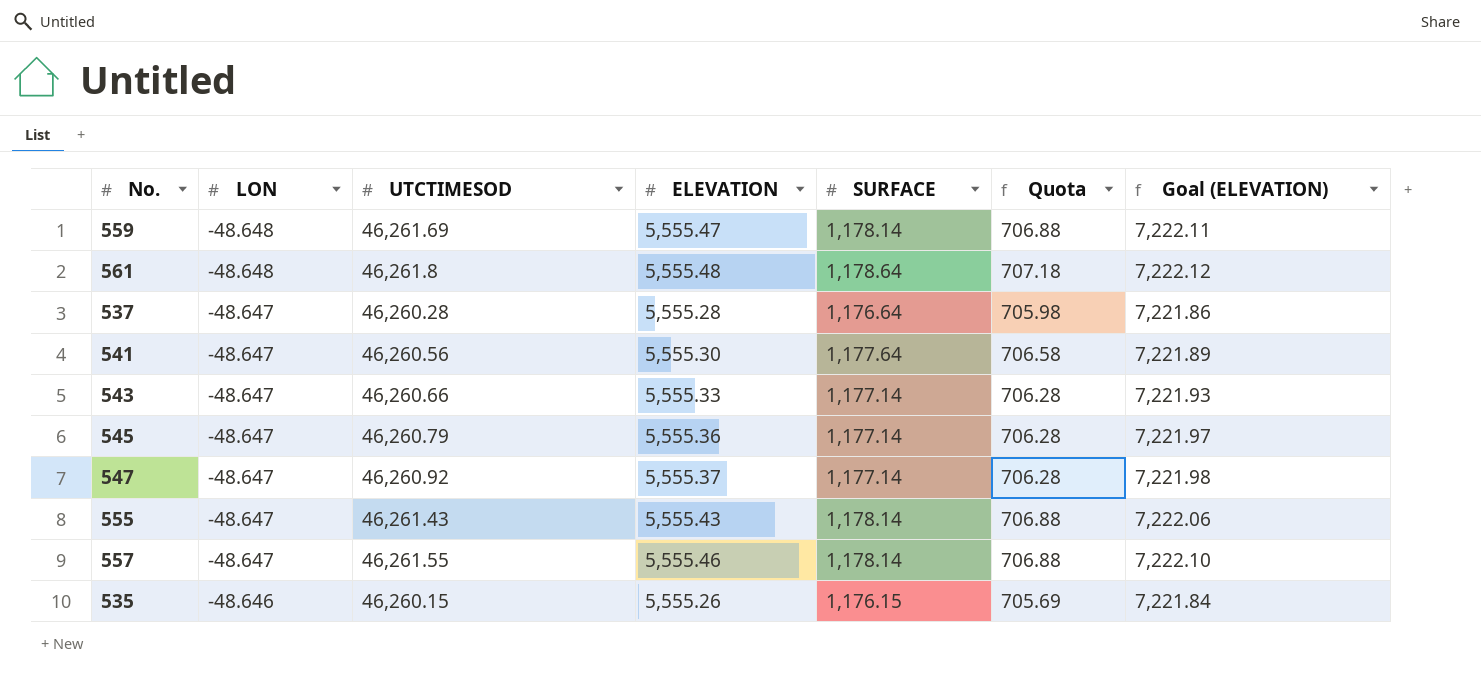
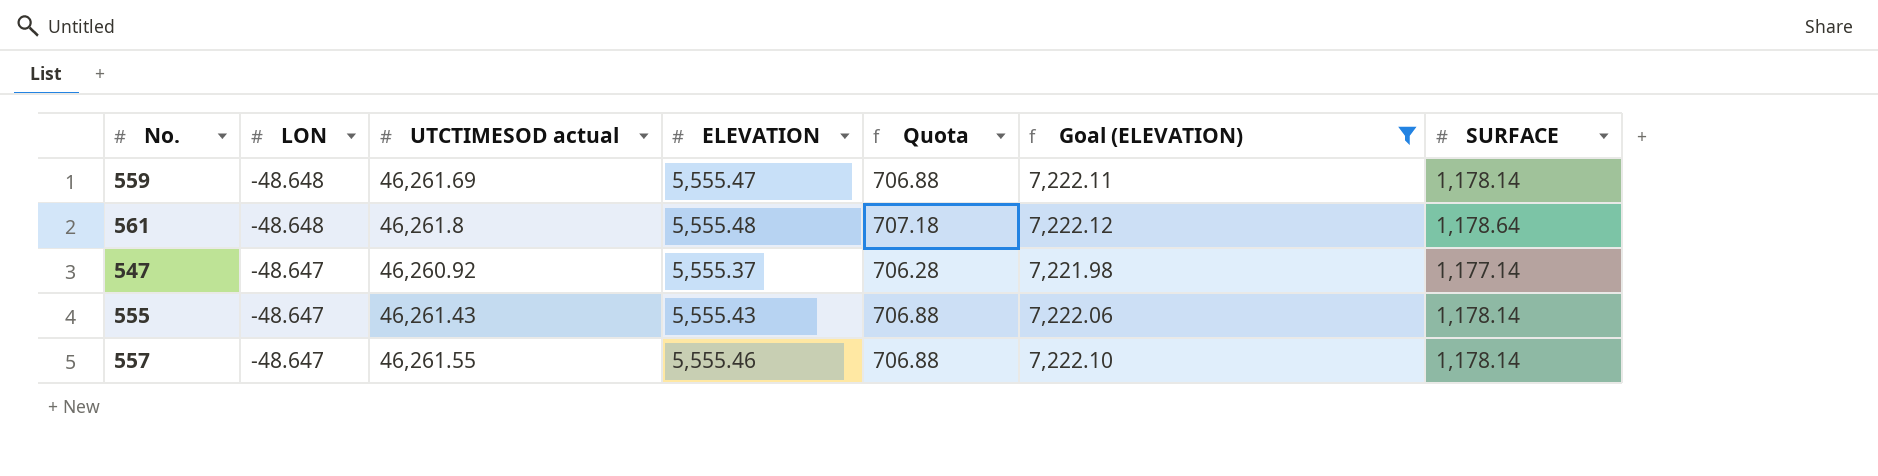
filter: none -> Goal (ELEVATION) >= 7,221.98
column name: UTCTIMESOD -> UTCTIMESOD actual
column SURFACE | position: 5 -> 7

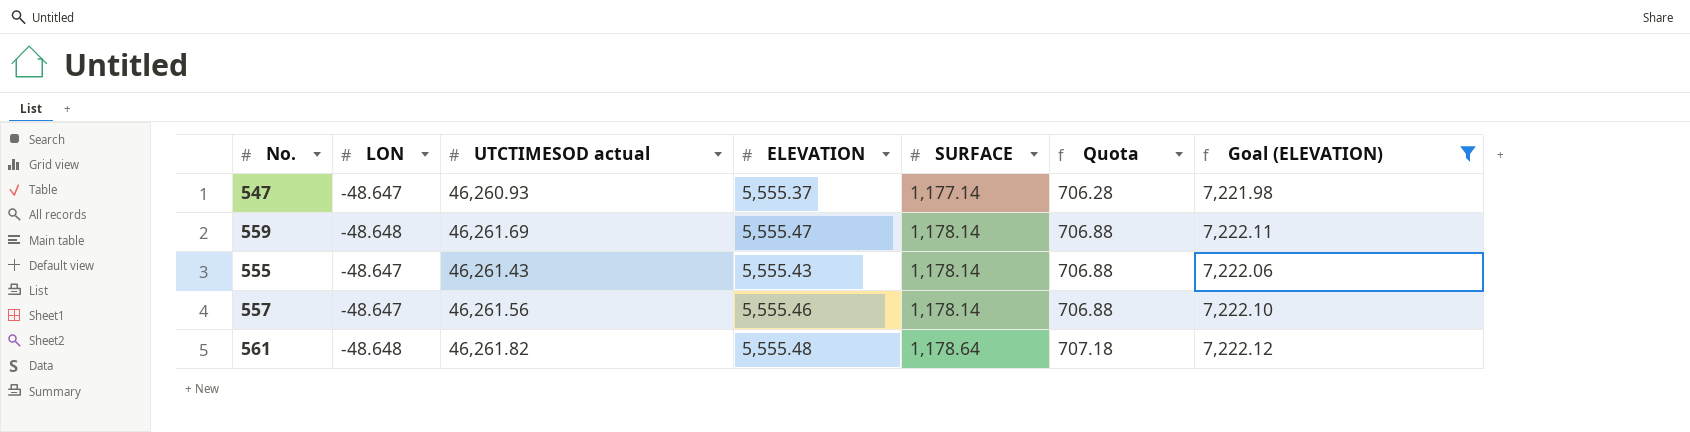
row order: LON ascending -> SURFACE ascending
column SURFACE | position: 7 -> 5
547 | UTCTIMESOD actual: 46,260.92 -> 46,260.93
557 | UTCTIMESOD actual: 46,261.55 -> 46,261.56
561 | UTCTIMESOD actual: 46,261.8 -> 46,261.82

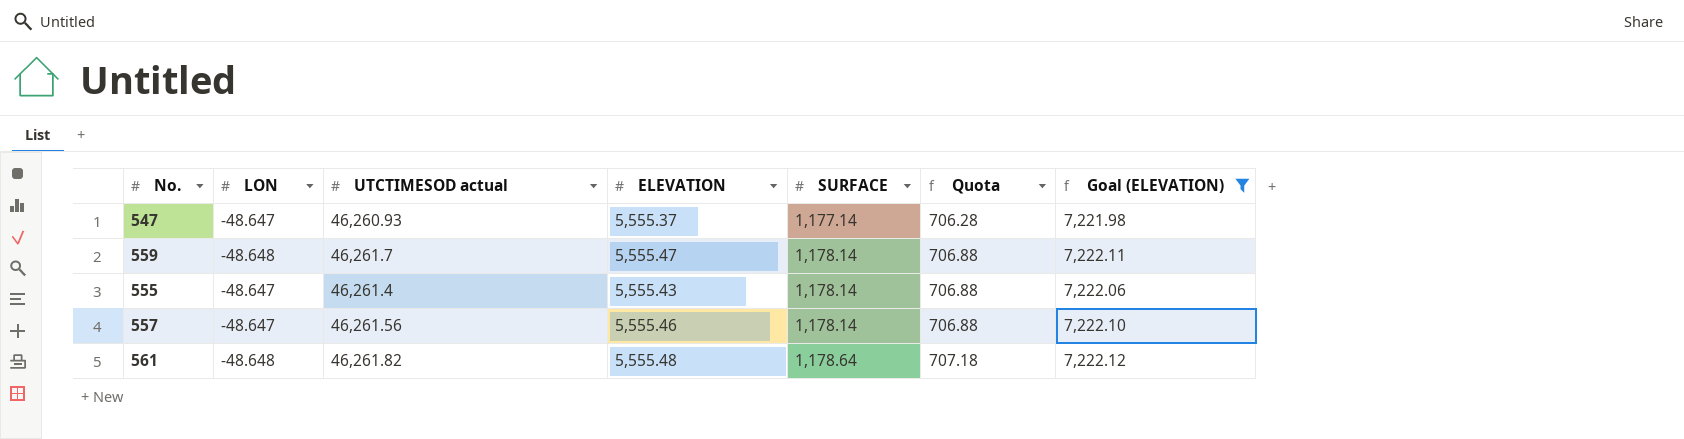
559 | UTCTIMESOD actual: 46,261.69 -> 46,261.7
555 | UTCTIMESOD actual: 46,261.43 -> 46,261.4

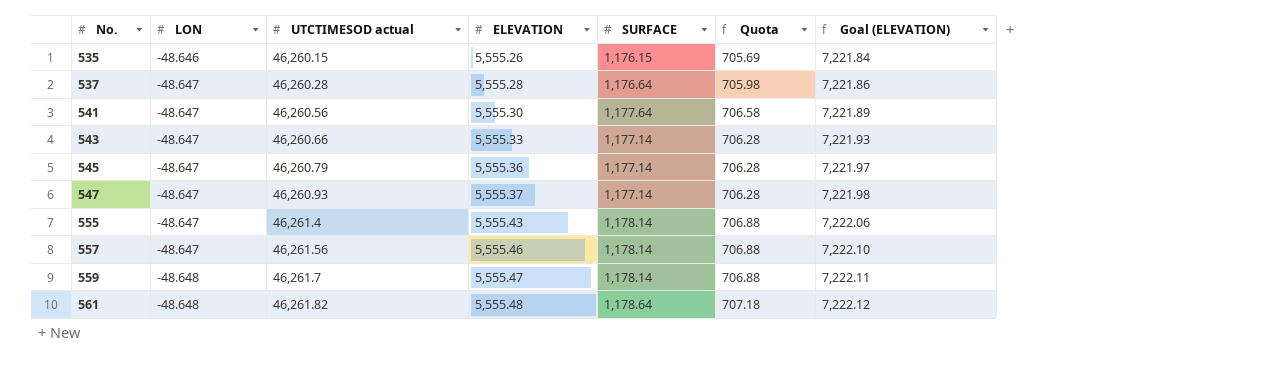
filter: Goal (ELEVATION) >= 7,221.98 -> none
row order: SURFACE ascending -> No. ascending

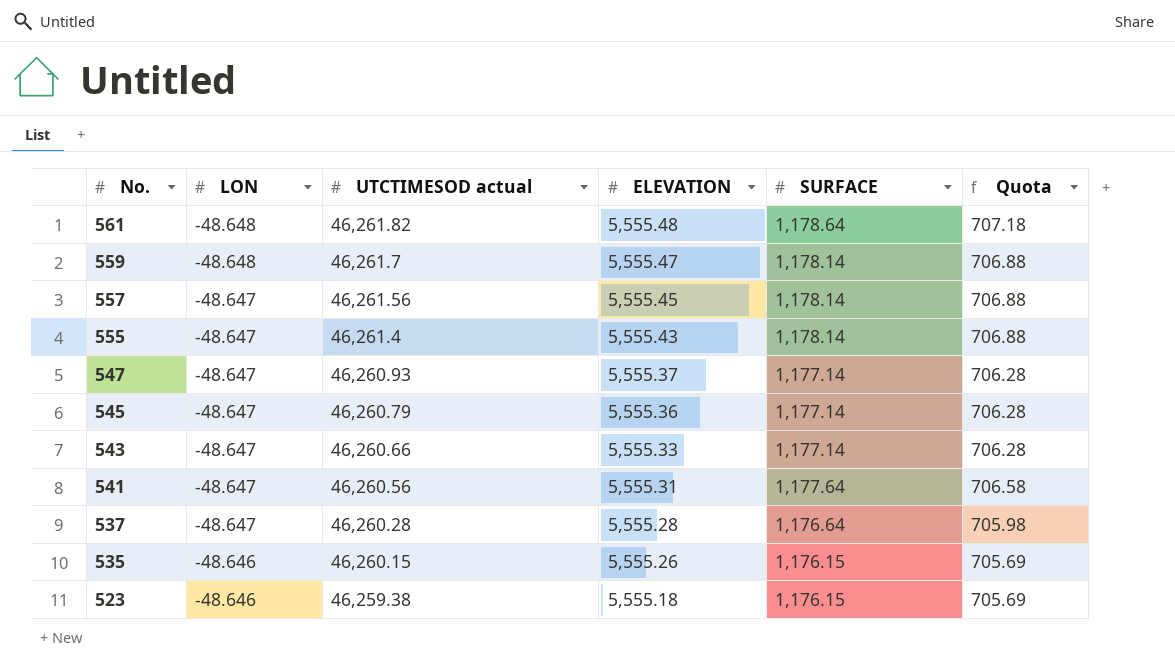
row order: No. ascending -> No. descending
column Goal (ELEVATION) | formula: [ELEVATION] * 1.3 -> none
557 | ELEVATION: 5,555.46 -> 5,555.45
541 | ELEVATION: 5,555.30 -> 5,555.31
row 523: none -> -48.646 | 46,259.38 | 5,555.18 | 1,176.15 | 705.69

